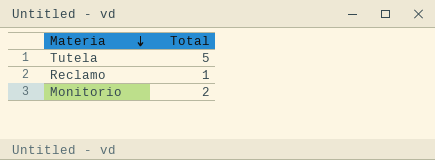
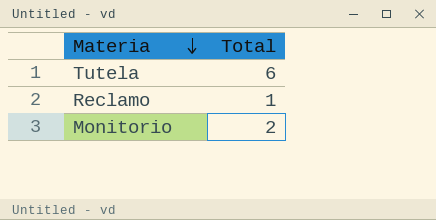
Tutela | Total: 5 -> 6

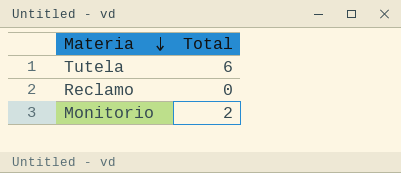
Reclamo | Total: 1 -> 0

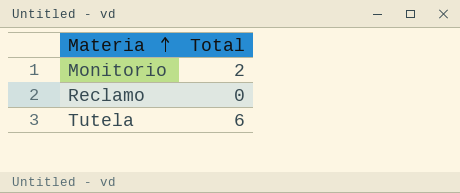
row order: Materia descending -> Materia ascending

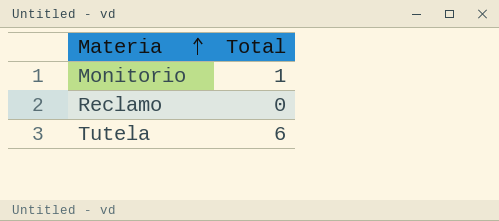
Monitorio | Total: 2 -> 1

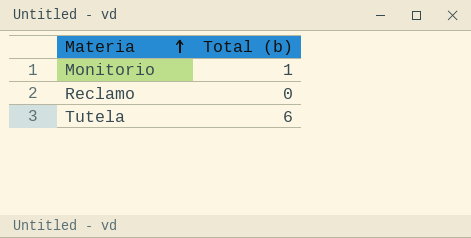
column name: Total -> Total (b)

